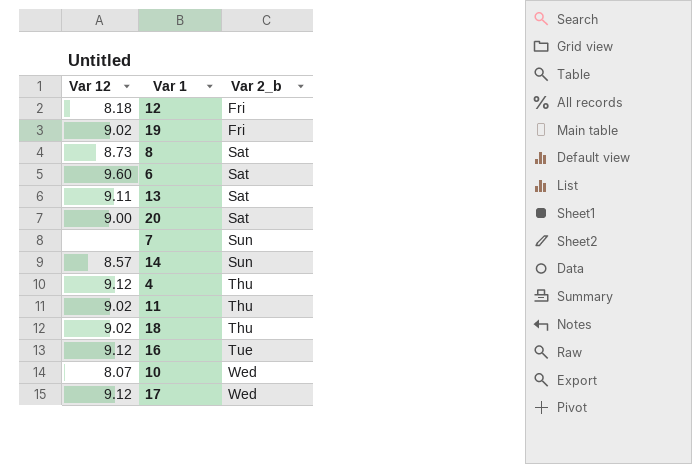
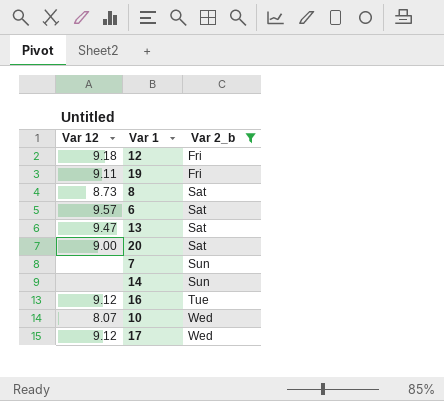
filter: none -> Var 2_b != Thu
12 | Var 12: 8.18 -> 9.18
19 | Var 12: 9.02 -> 9.11
6 | Var 12: 9.60 -> 9.57
13 | Var 12: 9.11 -> 9.47
14 | Var 12: 8.57 -> none

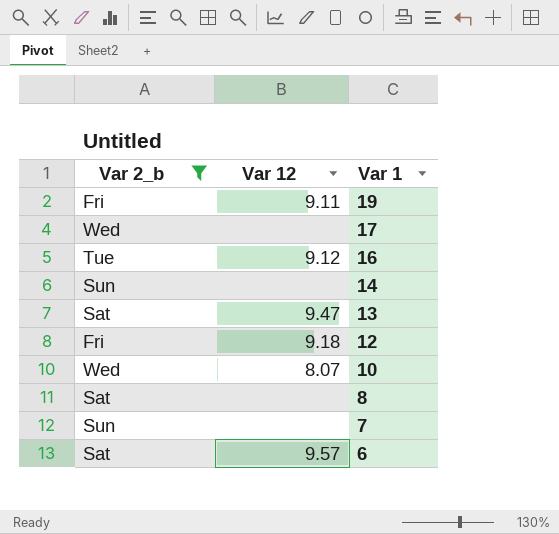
row order: Var 2_b ascending -> Var 1 descending
column Var 2_b | position: 3 -> 1
row 20: 9.00 | Sat -> none
17 | Var 12: 9.12 -> none
8 | Var 12: 8.73 -> none

